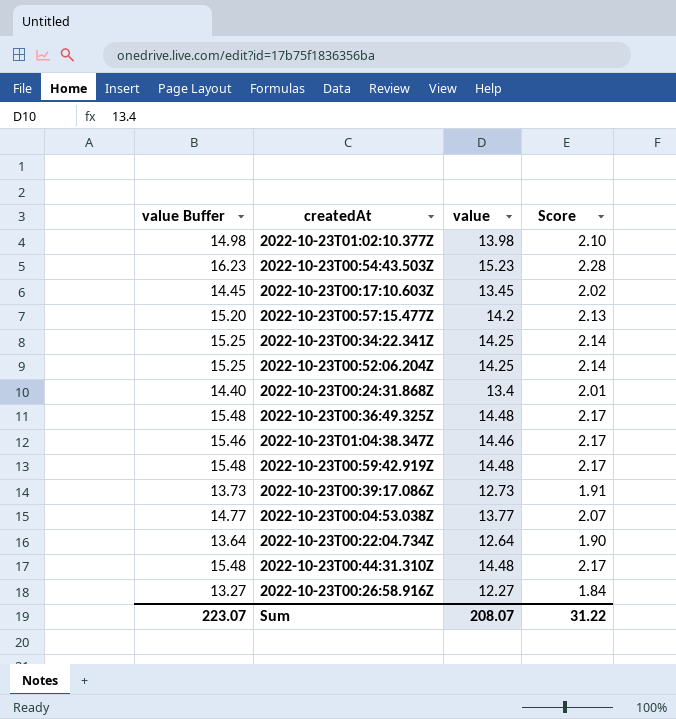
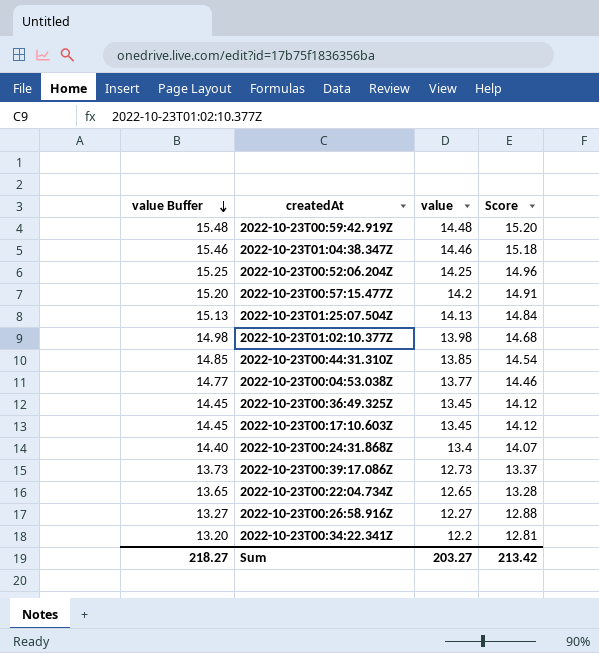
row order: none -> value Buffer descending
column Score | formula: [value] * 0.15 -> [value] * 1.05
row 2022-10-23T00:54:43.503Z: 16.23 | 15.23 | 2.28 -> none
row 2022-10-23T01:25:07.504Z: none -> 15.13 | 14.13 | 14.84
2022-10-23T00:44:31.310Z | value Buffer: 15.48 -> 14.85
2022-10-23T00:44:31.310Z | value: 14.48 -> 13.85
2022-10-23T00:36:49.325Z | value Buffer: 15.48 -> 14.45
2022-10-23T00:36:49.325Z | value: 14.48 -> 13.45
2022-10-23T00:22:04.734Z | value Buffer: 13.64 -> 13.65
2022-10-23T00:22:04.734Z | value: 12.64 -> 12.65
2022-10-23T00:34:22.341Z | value Buffer: 15.25 -> 13.20
2022-10-23T00:34:22.341Z | value: 14.25 -> 12.2
Sum | value Buffer: 223.07 -> 218.27
Sum | value: 208.07 -> 203.27
Sum | Score: 31.22 -> 213.42

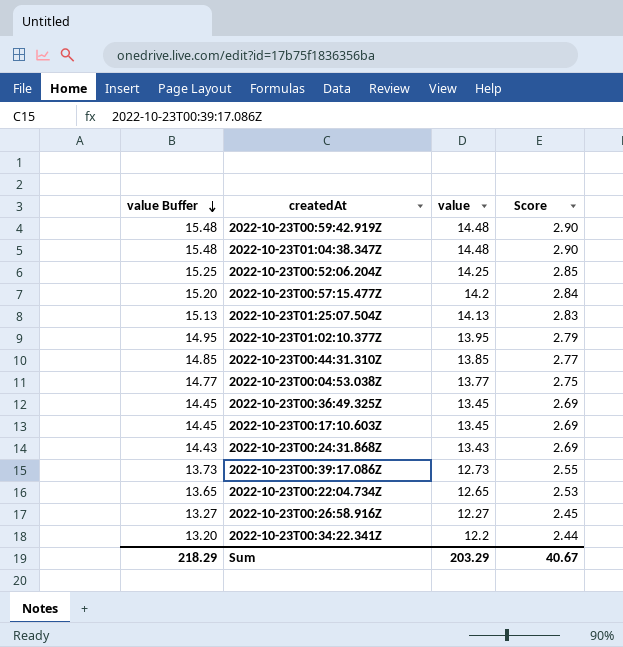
column Score | formula: [value] * 1.05 -> [value] * 0.2
2022-10-23T01:04:38.347Z | value Buffer: 15.46 -> 15.48
2022-10-23T01:04:38.347Z | value: 14.46 -> 14.48
2022-10-23T01:02:10.377Z | value Buffer: 14.98 -> 14.95
2022-10-23T01:02:10.377Z | value: 13.98 -> 13.95
2022-10-23T00:24:31.868Z | value Buffer: 14.40 -> 14.43
2022-10-23T00:24:31.868Z | value: 13.4 -> 13.43
Sum | value Buffer: 218.27 -> 218.29
Sum | value: 203.27 -> 203.29
Sum | Score: 213.42 -> 40.67

